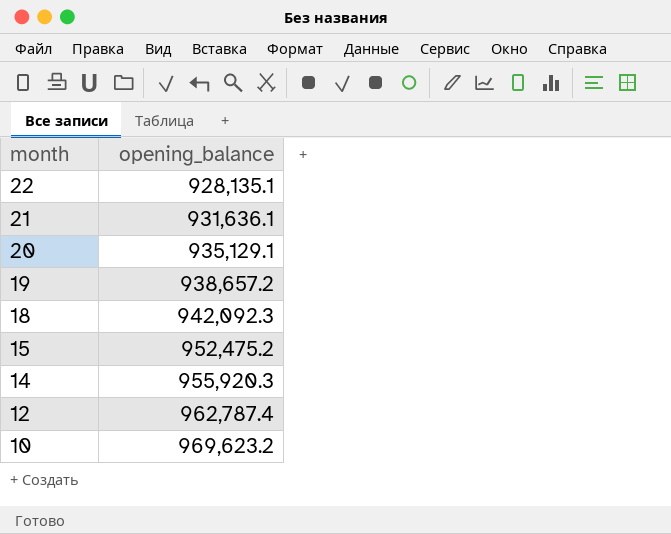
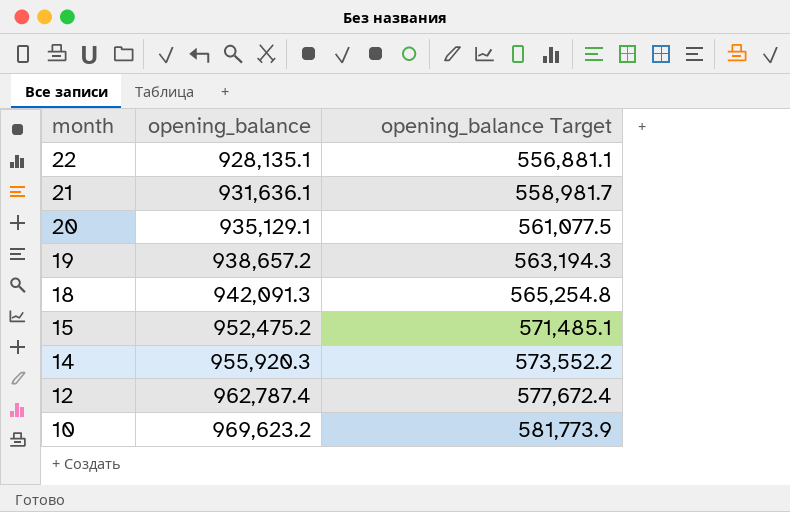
column opening_balance Target | formula: none -> [opening_balance] * 0.6
18 | opening_balance: 942,092.3 -> 942,091.3

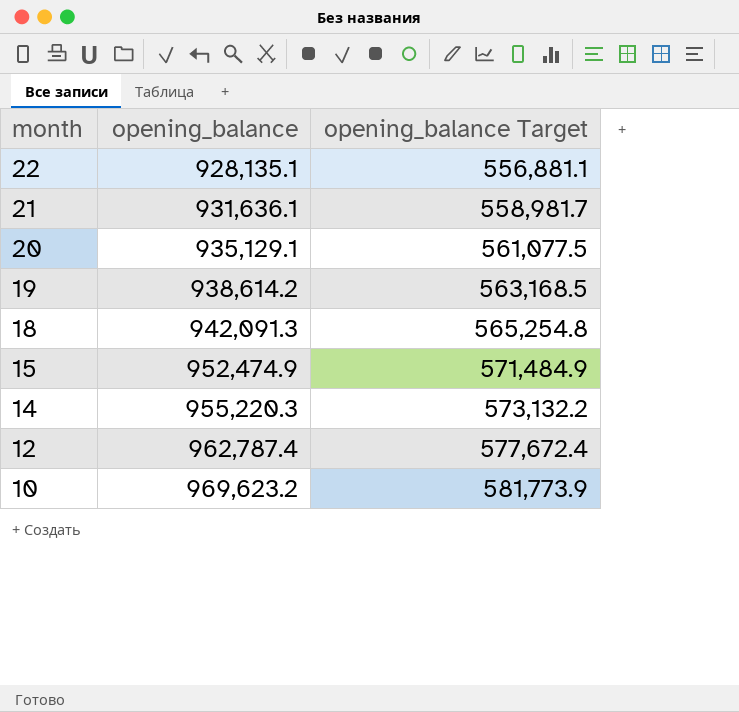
19 | opening_balance: 938,657.2 -> 938,614.2
19 | opening_balance Target: 563,194.3 -> 563,168.5
15 | opening_balance: 952,475.2 -> 952,474.9
15 | opening_balance Target: 571,485.1 -> 571,484.9
14 | opening_balance: 955,920.3 -> 955,220.3
14 | opening_balance Target: 573,552.2 -> 573,132.2

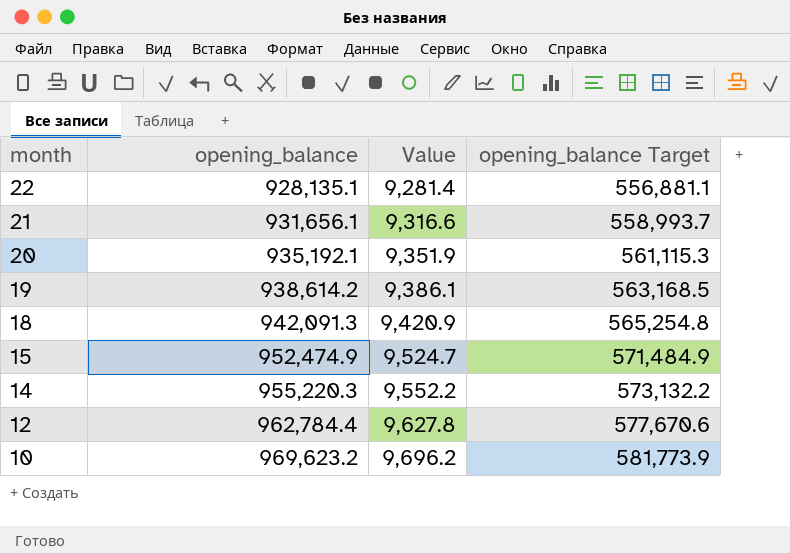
column Value | formula: none -> [opening_balance] * 0.01
21 | opening_balance: 931,636.1 -> 931,656.1
21 | opening_balance Target: 558,981.7 -> 558,993.7
20 | opening_balance: 935,129.1 -> 935,192.1
20 | opening_balance Target: 561,077.5 -> 561,115.3
12 | opening_balance: 962,787.4 -> 962,784.4
12 | opening_balance Target: 577,672.4 -> 577,670.6

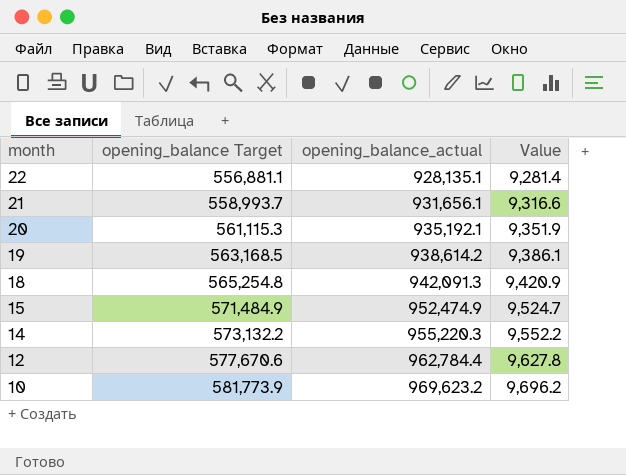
column opening_balance Target | position: 4 -> 2
column name: opening_balance -> opening_balance_actual

